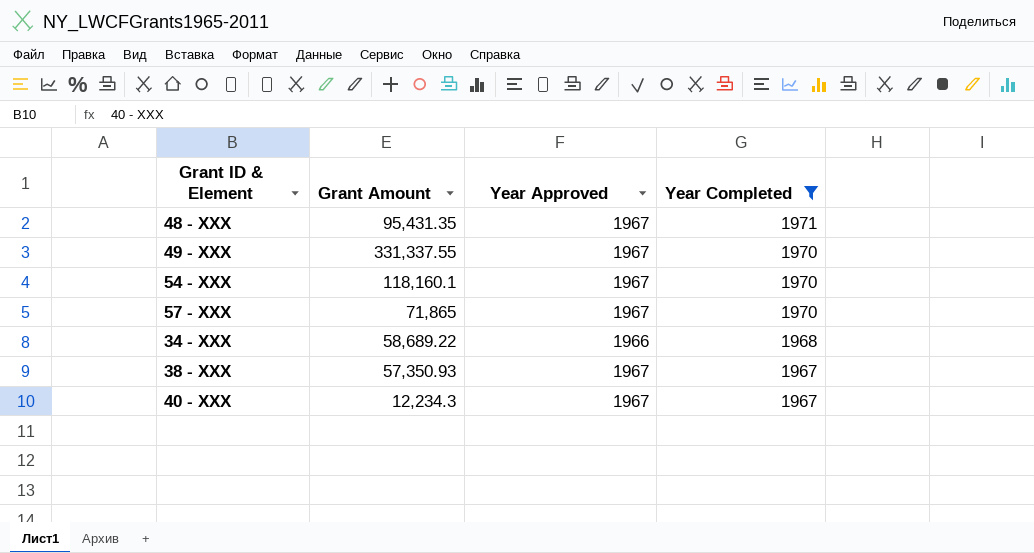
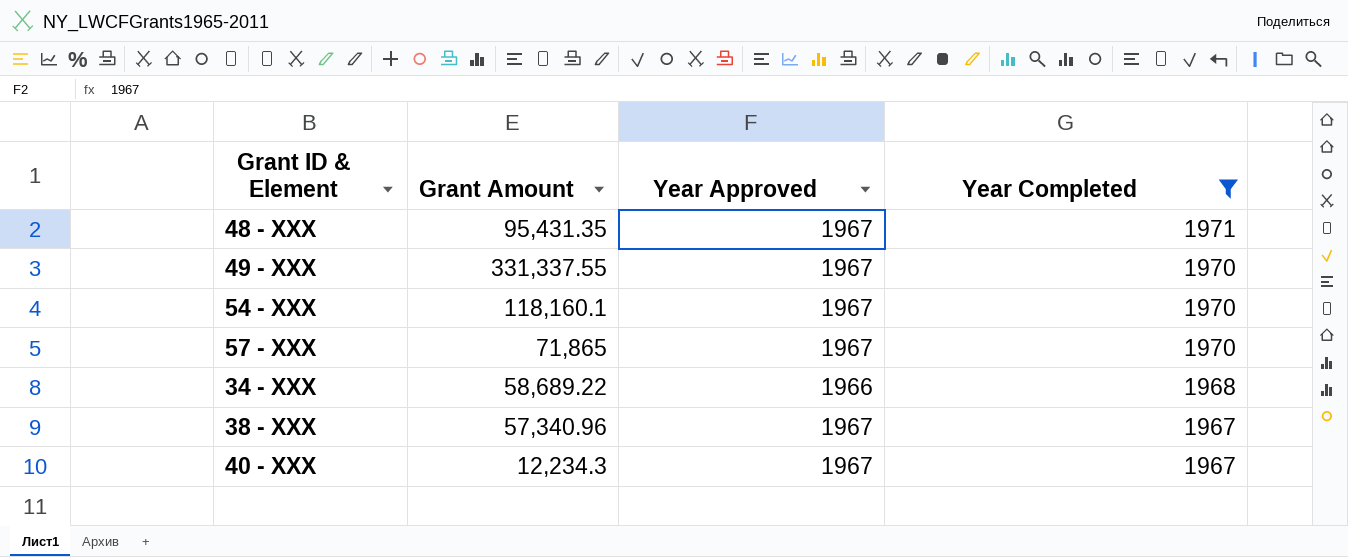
38 - XXX | Grant Amount: 57,350.93 -> 57,340.96

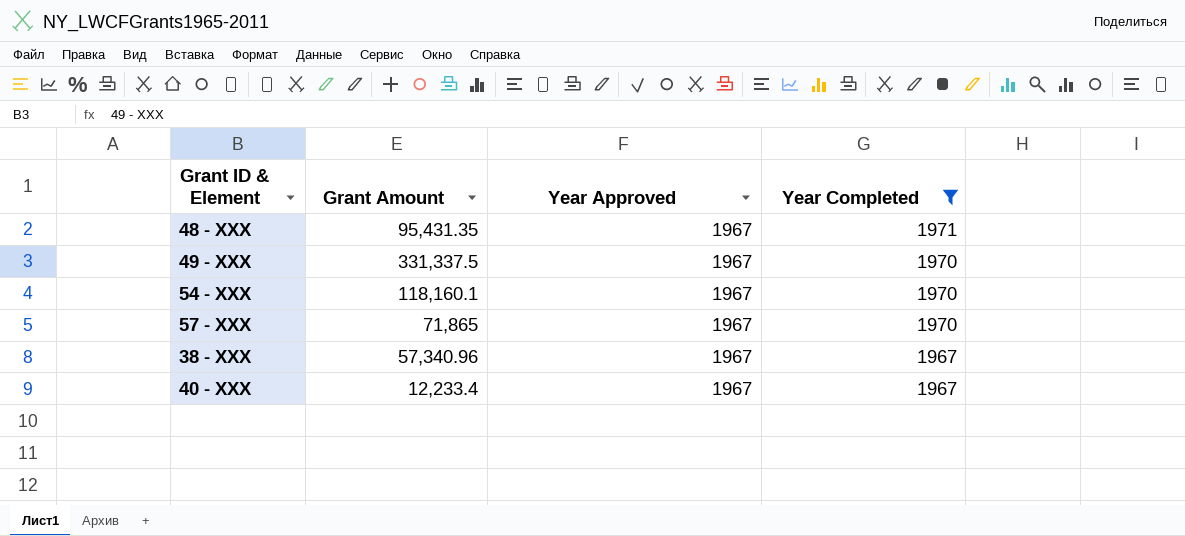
row 34 - XXX: 58,689.22 | 1966 | 1968 -> none
49 - XXX | Grant Amount: 331,337.55 -> 331,337.5
40 - XXX | Grant Amount: 12,234.3 -> 12,233.4

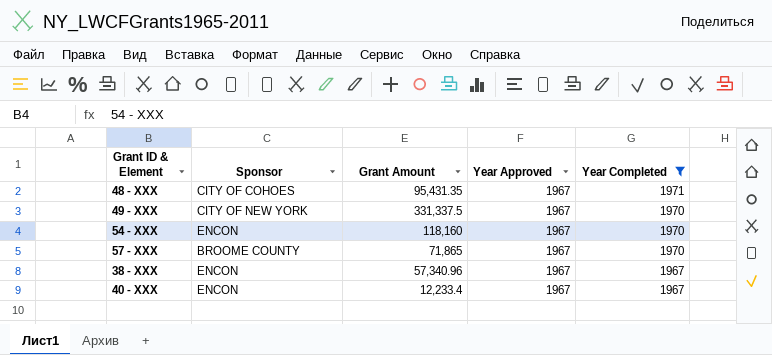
column Sponsor | position: none -> 2
54 - XXX | Grant Amount: 118,160.1 -> 118,160

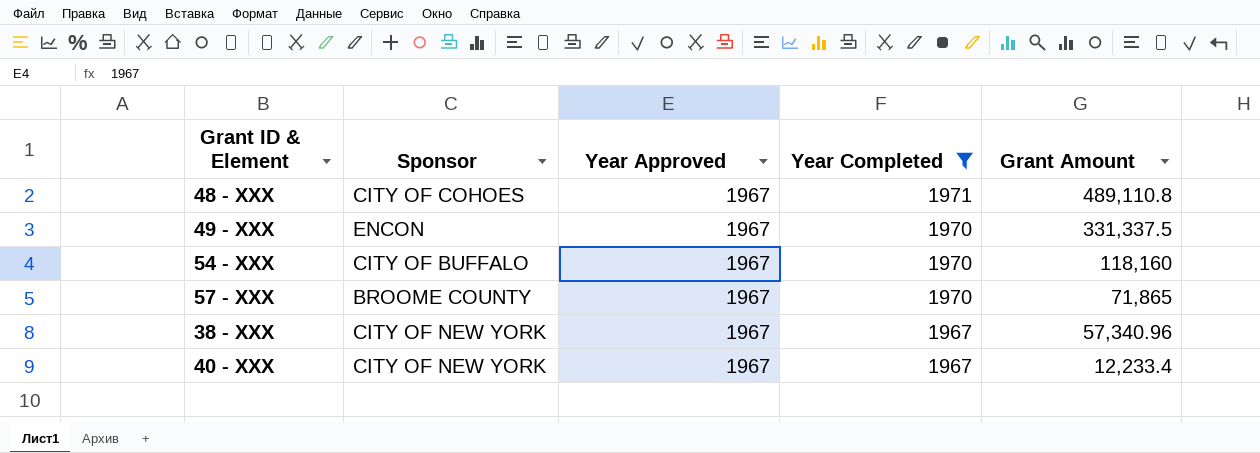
column Grant Amount | position: 3 -> 5
48 - XXX | Grant Amount: 95,431.35 -> 489,110.8
49 - XXX | Sponsor: CITY OF NEW YORK -> ENCON
54 - XXX | Sponsor: ENCON -> CITY OF BUFFALO
38 - XXX | Sponsor: ENCON -> CITY OF NEW YORK
40 - XXX | Sponsor: ENCON -> CITY OF NEW YORK

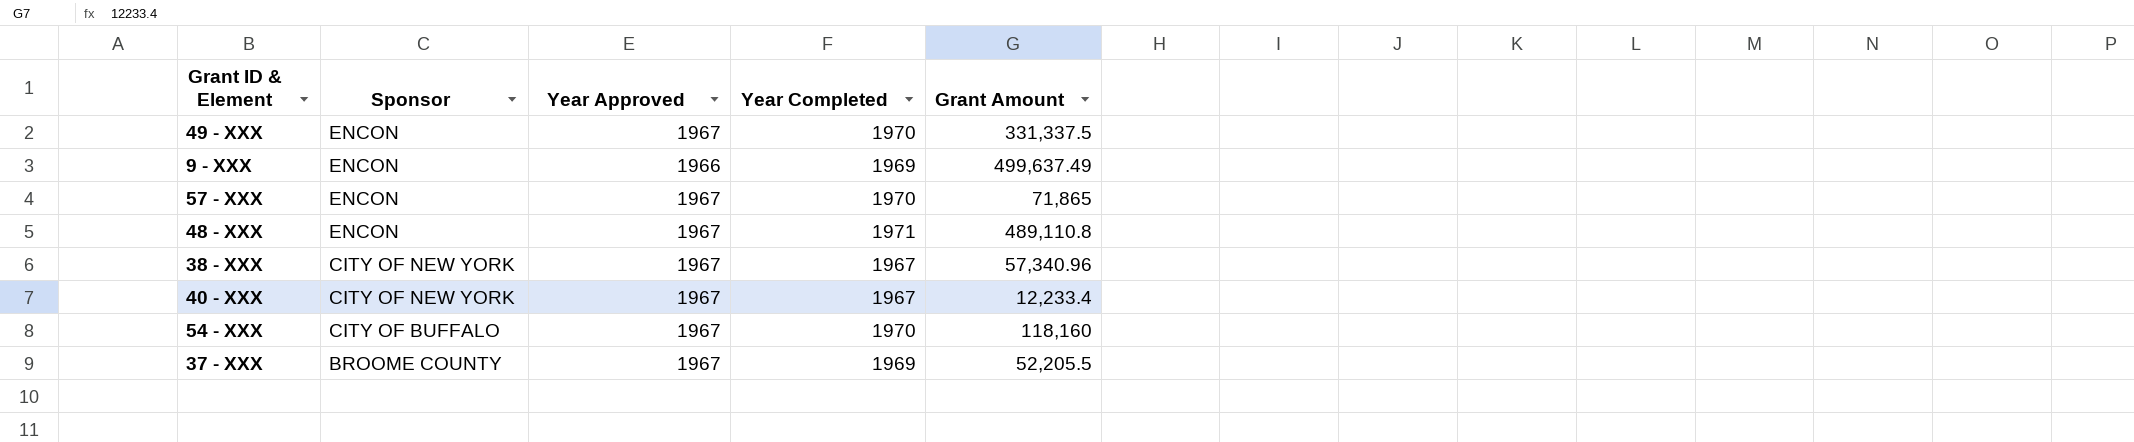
filter: Year Completed != 1969 -> none
row order: Year Completed descending -> Sponsor descending
57 - XXX | Sponsor: BROOME COUNTY -> ENCON
48 - XXX | Sponsor: CITY OF COHOES -> ENCON

